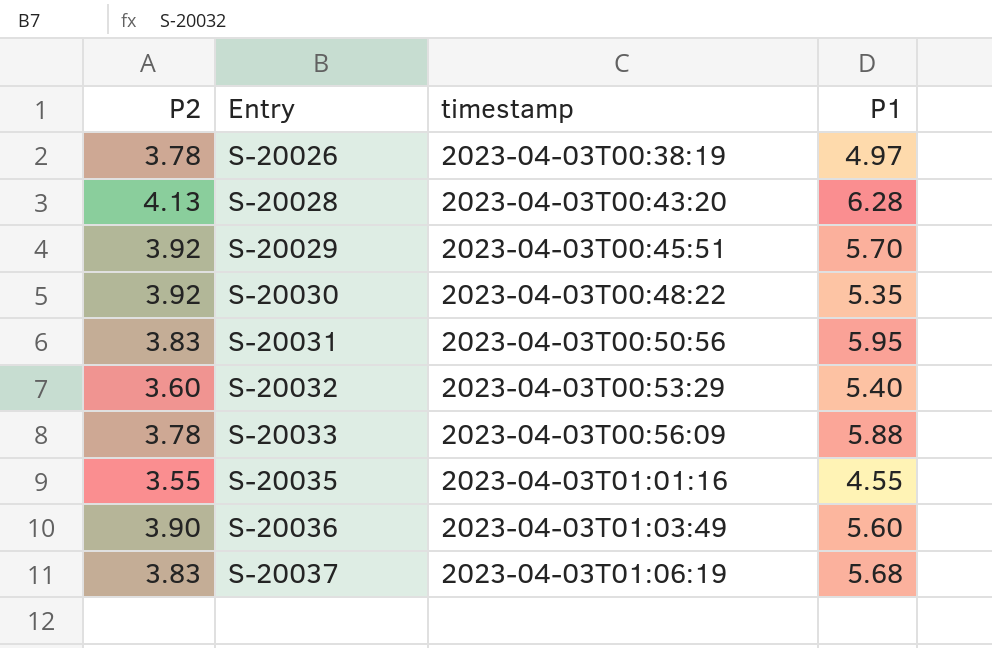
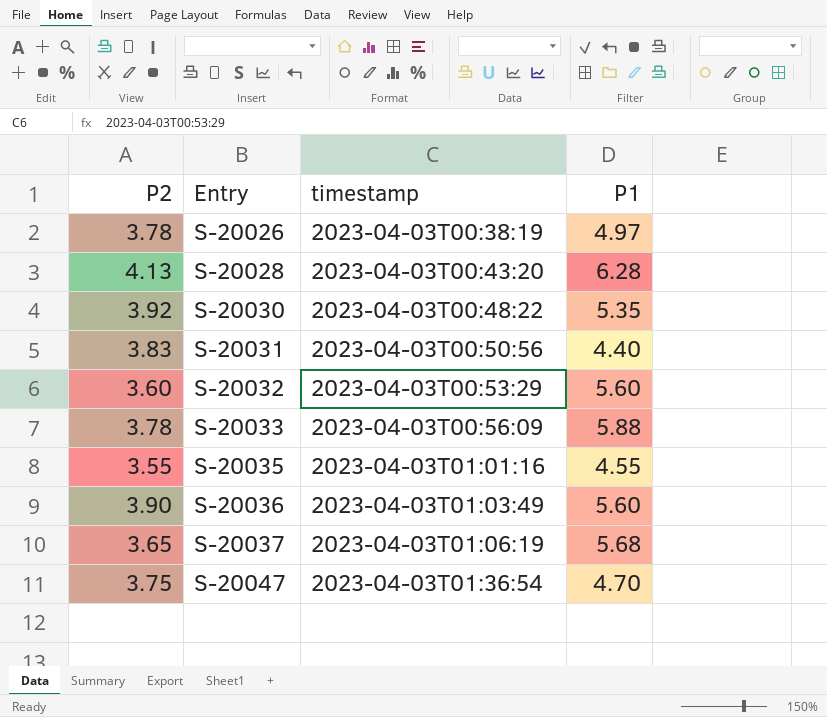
row S-20029: 3.92 | 2023-04-03T00:45:51 | 5.70 -> none
S-20031 | P1: 5.95 -> 4.40
S-20032 | P1: 5.40 -> 5.60
S-20037 | P2: 3.83 -> 3.65
row S-20047: none -> 3.75 | 2023-04-03T01:36:54 | 4.70

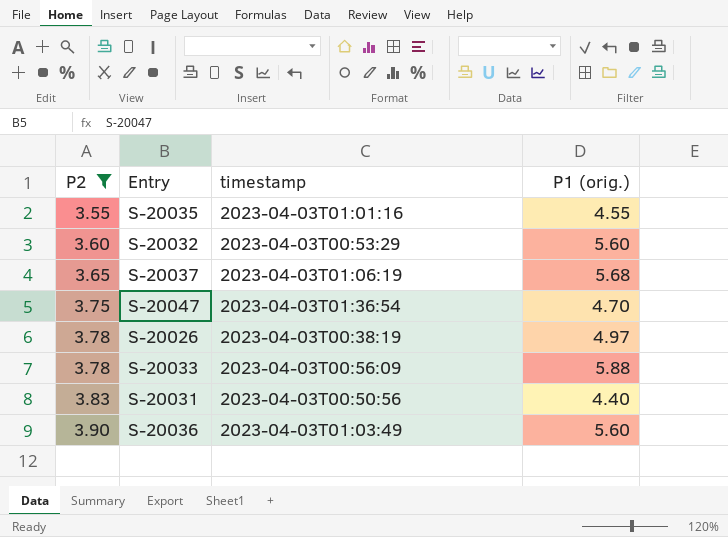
filter: none -> P2 <= 3.90
row order: Entry ascending -> P2 ascending
column name: P1 -> P1 (orig.)

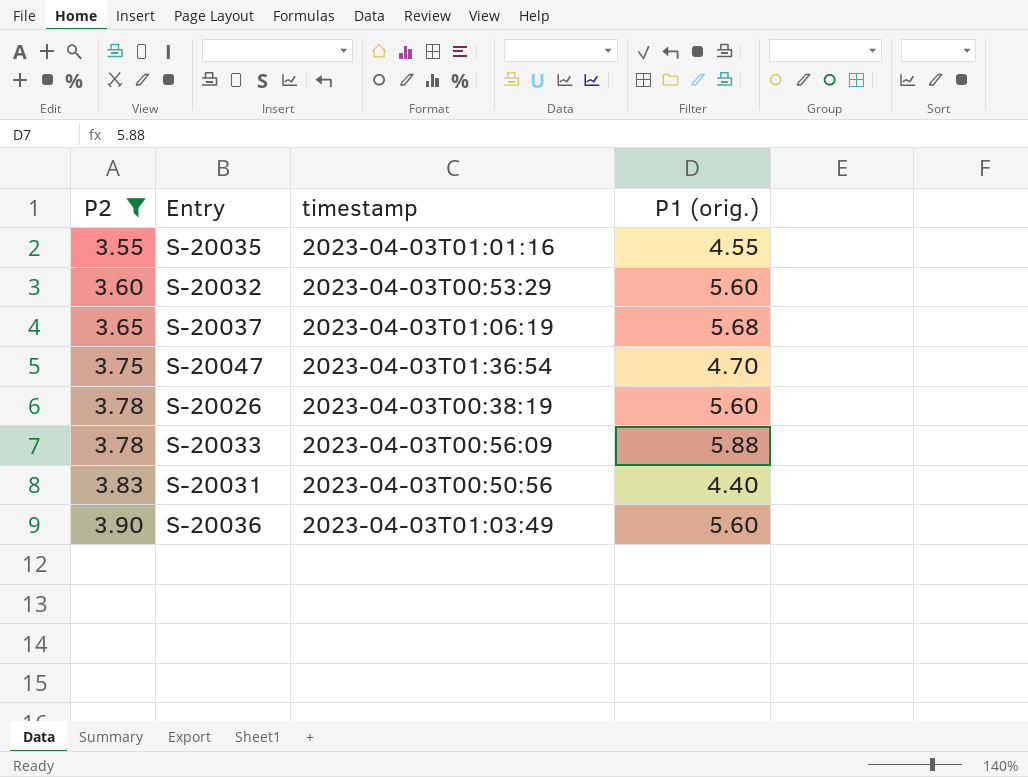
S-20026 | P1 (orig.): 4.97 -> 5.60

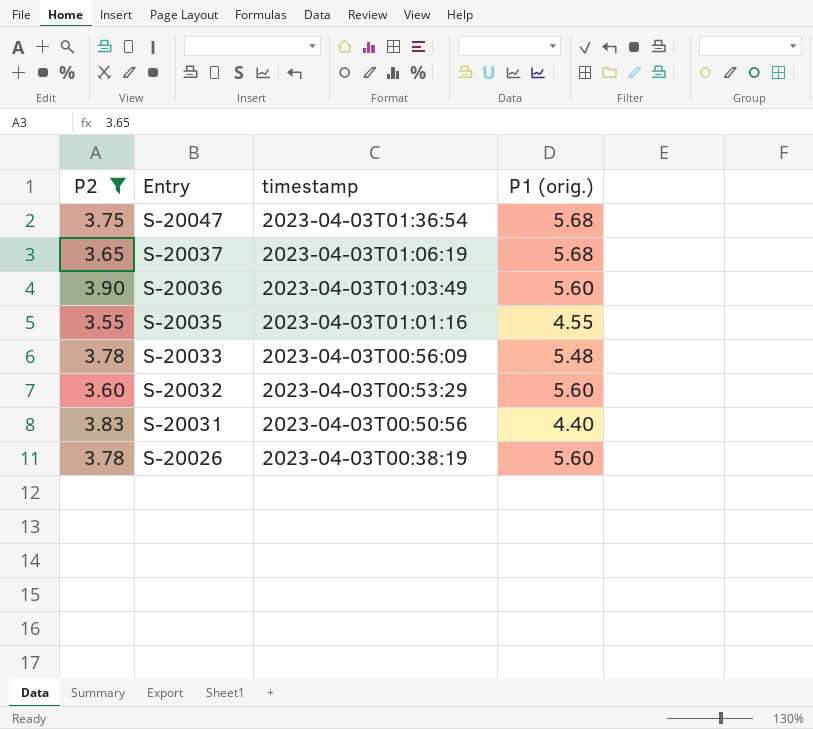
row order: P2 ascending -> Entry descending
S-20047 | P1 (orig.): 4.70 -> 5.68
S-20033 | P1 (orig.): 5.88 -> 5.48

